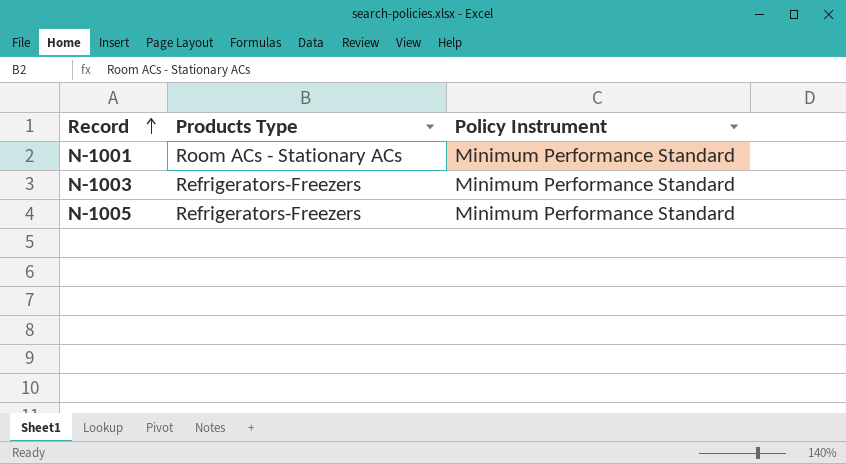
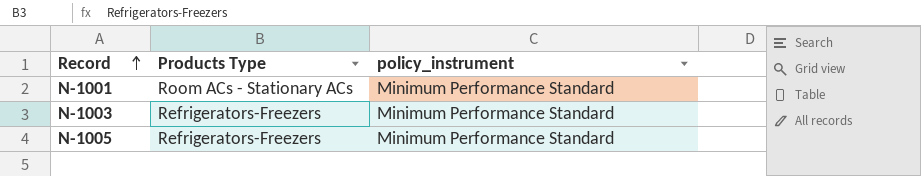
column name: Policy Instrument -> policy_instrument

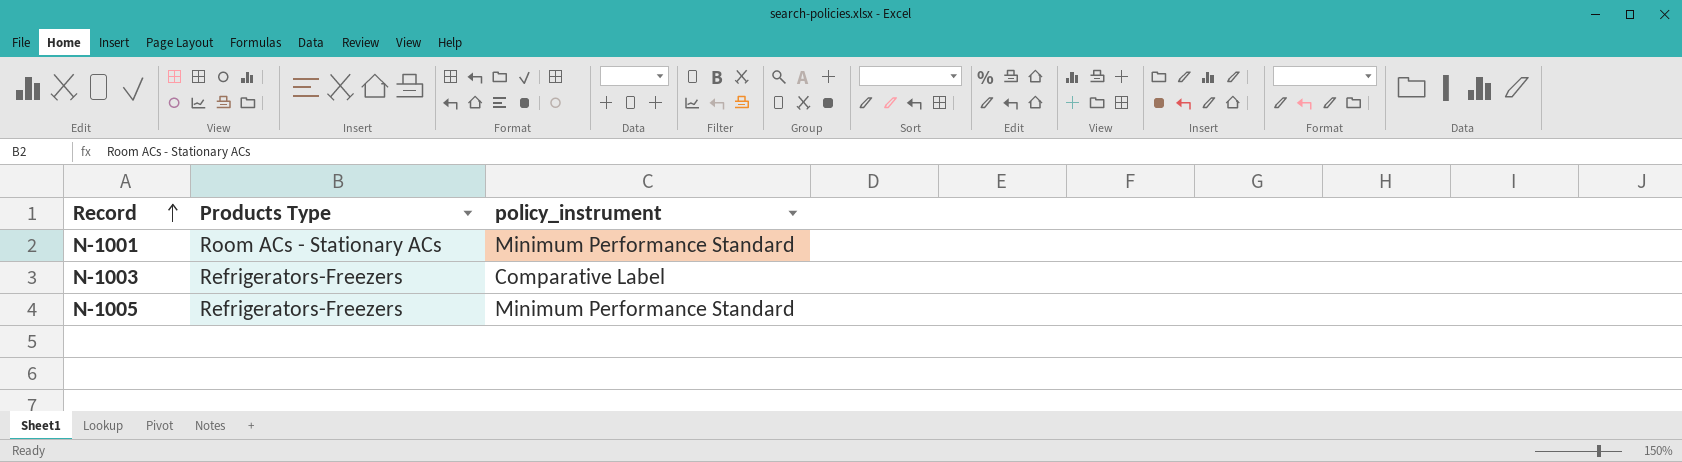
N-1003 | policy_instrument: Minimum Performance Standard -> Comparative Label

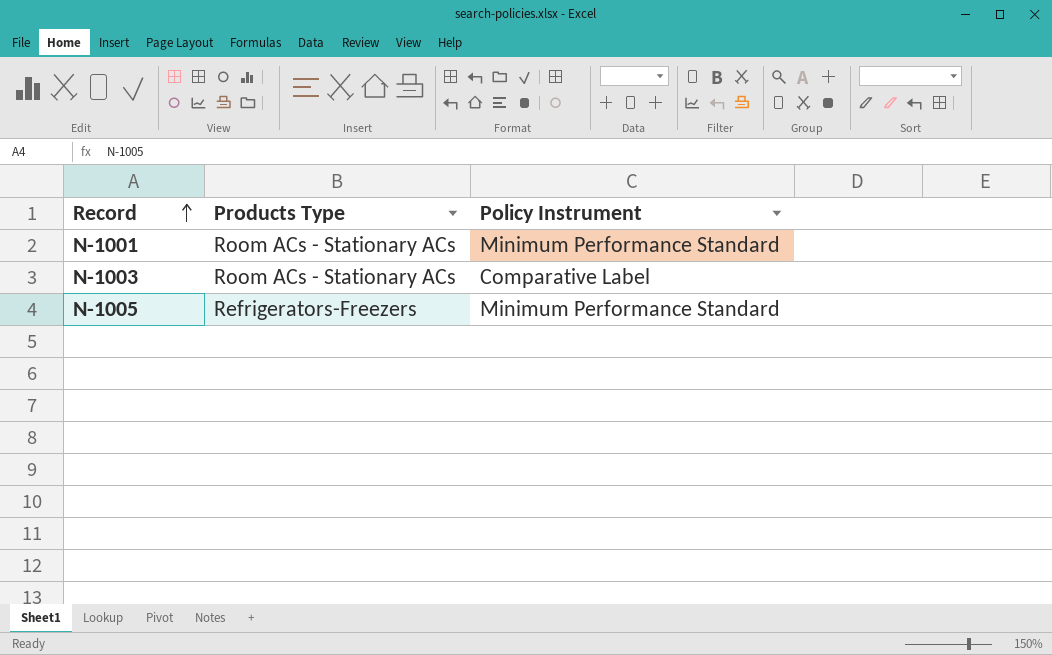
column name: policy_instrument -> Policy Instrument
N-1003 | Products Type: Refrigerators-Freezers -> Room ACs - Stationary ACs

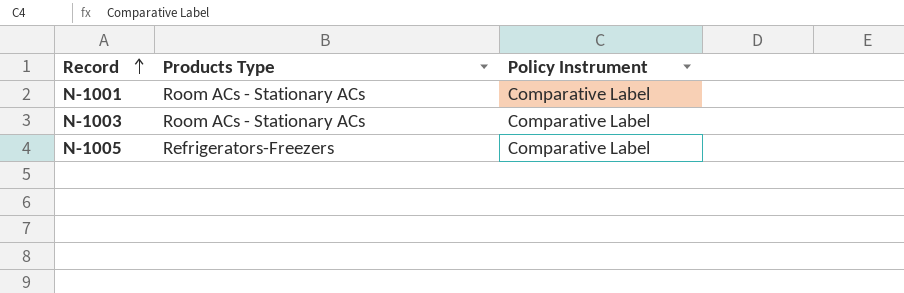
N-1001 | Policy Instrument: Minimum Performance Standard -> Comparative Label
N-1005 | Policy Instrument: Minimum Performance Standard -> Comparative Label

